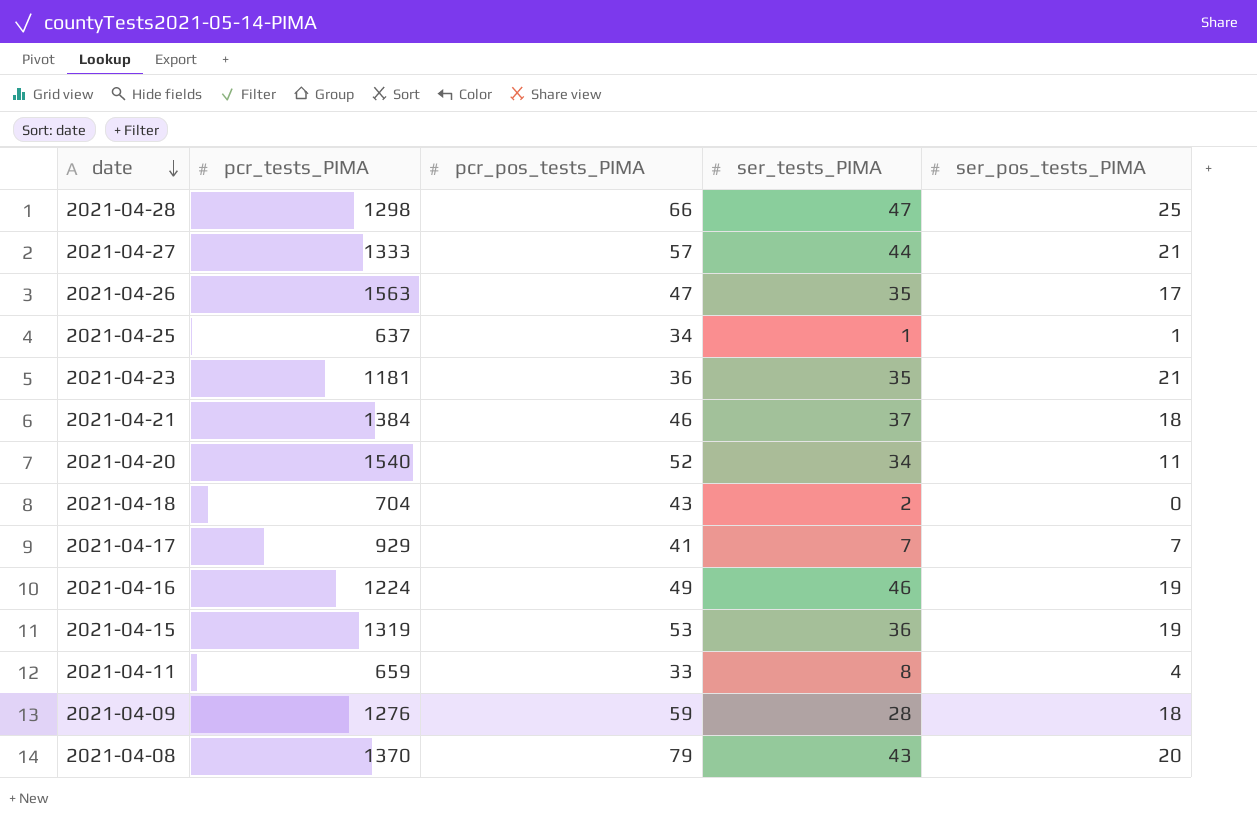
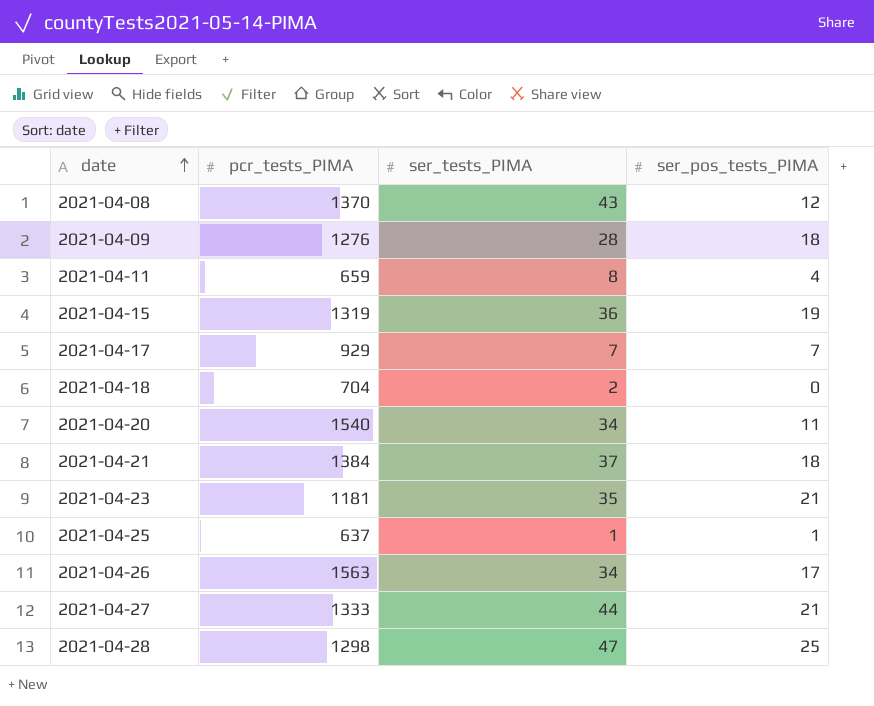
row order: date descending -> date ascending
column pcr_pos_tests_PIMA | position: 3 -> none
row 2021-04-16: 1224 | 49 | 46 | 19 -> none
2021-04-08 | ser_pos_tests_PIMA: 20 -> 12
2021-04-26 | ser_tests_PIMA: 35 -> 34

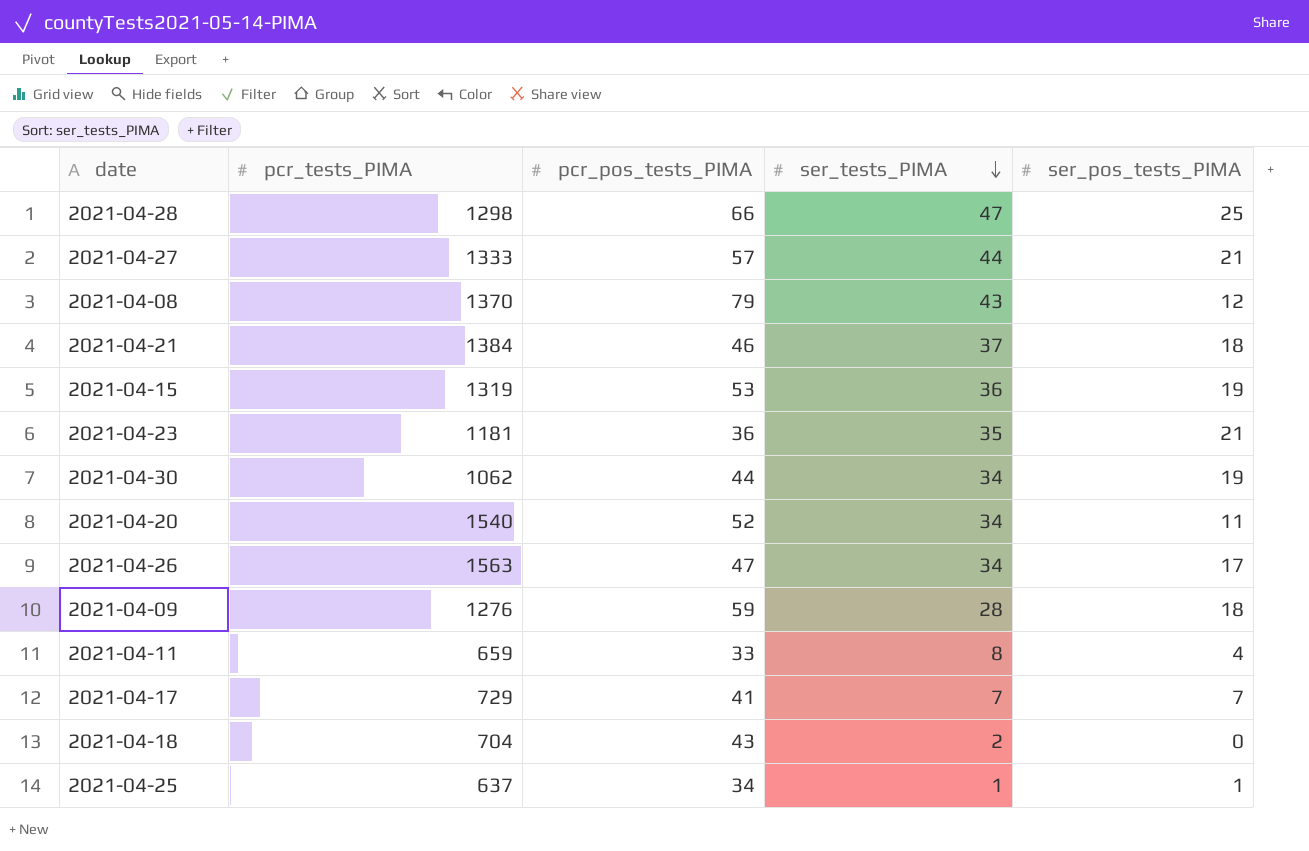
row order: date ascending -> ser_tests_PIMA descending
column pcr_pos_tests_PIMA | position: none -> 3
row 2021-04-30: none -> 1062 | 44 | 34 | 19
2021-04-17 | pcr_tests_PIMA: 929 -> 729

